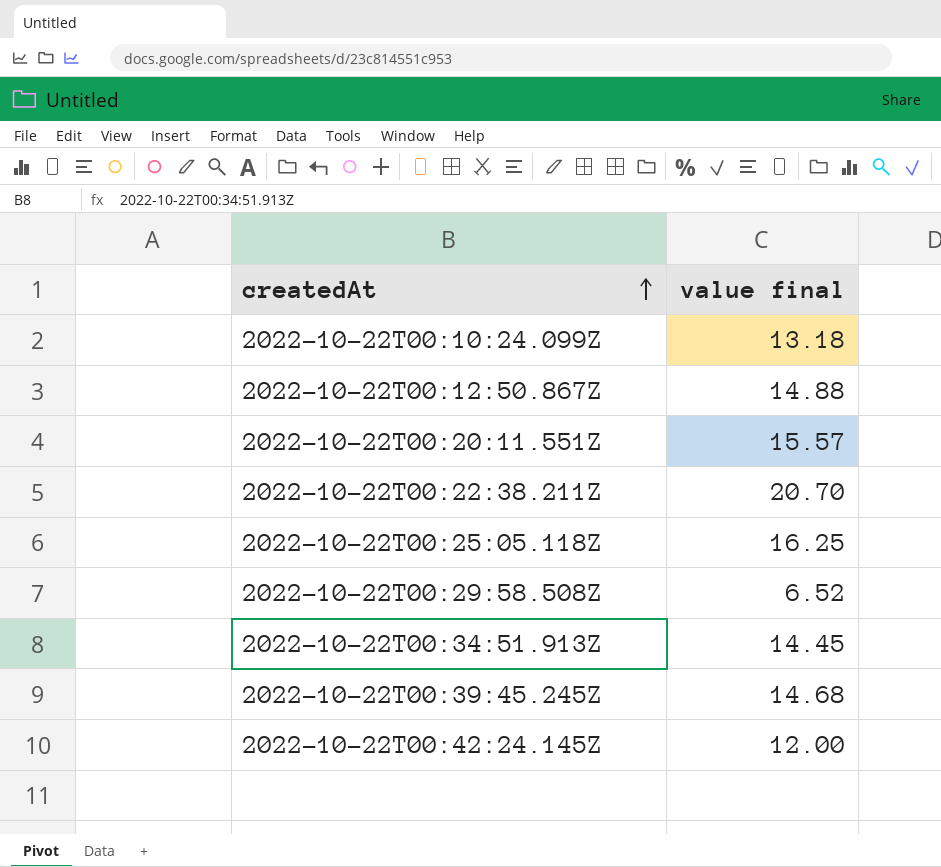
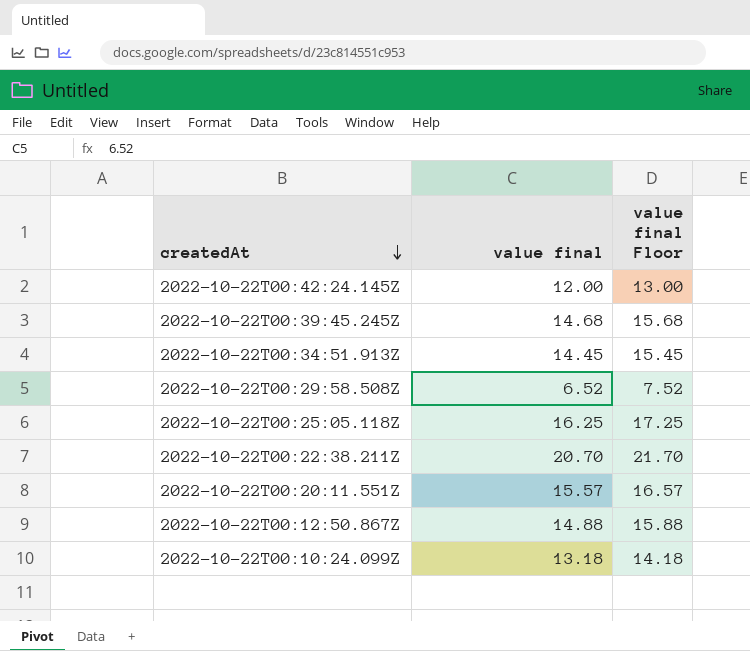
row order: createdAt ascending -> createdAt descending
column value final Floor | formula: none -> [value final] + 1

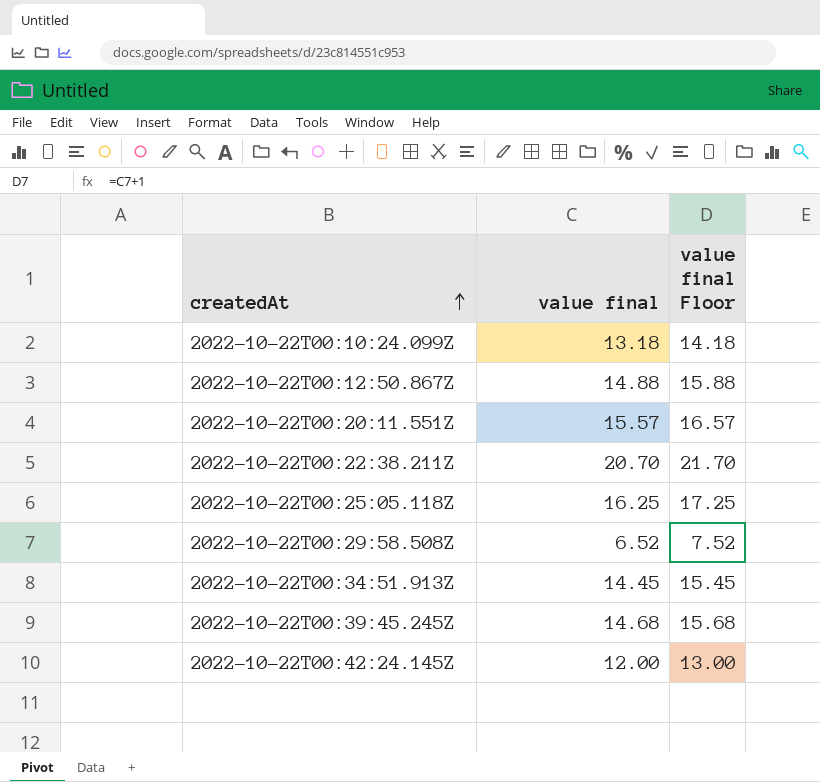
row order: createdAt descending -> createdAt ascending

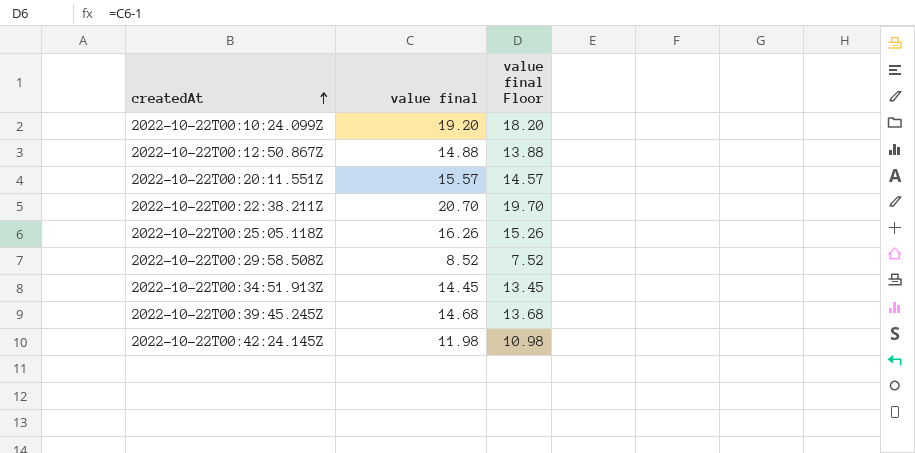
column value final Floor | formula: [value final] + 1 -> [value final] - 1
2022-10-22T00:10:24.099Z | value final: 13.18 -> 19.20
2022-10-22T00:25:05.118Z | value final: 16.25 -> 16.26
2022-10-22T00:29:58.508Z | value final: 6.52 -> 8.52
2022-10-22T00:42:24.145Z | value final: 12.00 -> 11.98

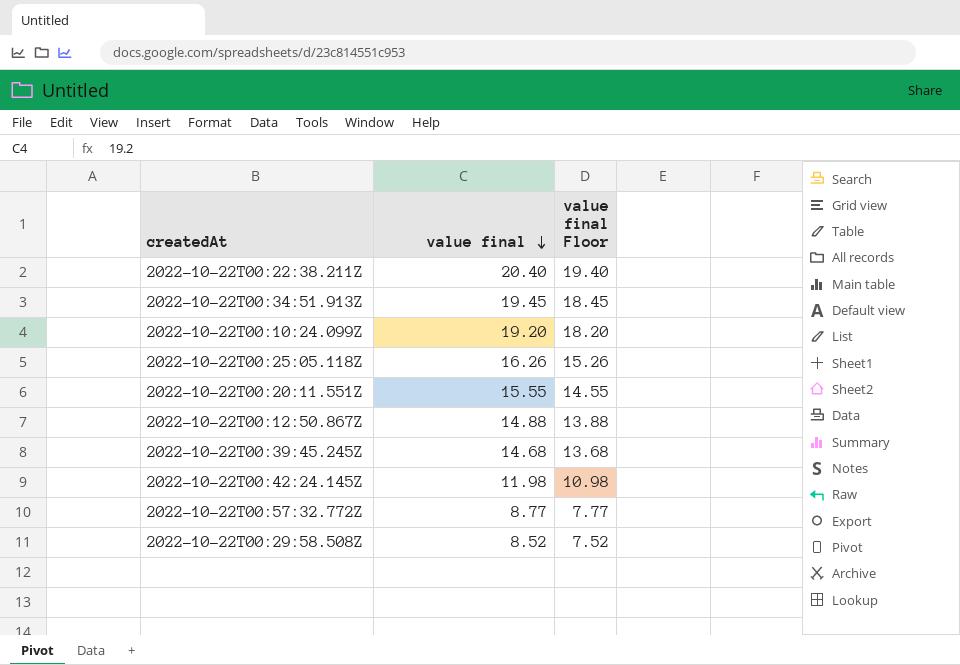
row order: createdAt ascending -> value final descending
2022-10-22T00:22:38.211Z | value final: 20.70 -> 20.40
2022-10-22T00:22:38.211Z | value final Floor: 19.70 -> 19.40
2022-10-22T00:34:51.913Z | value final: 14.45 -> 19.45
2022-10-22T00:34:51.913Z | value final Floor: 13.45 -> 18.45
2022-10-22T00:20:11.551Z | value final: 15.57 -> 15.55
2022-10-22T00:20:11.551Z | value final Floor: 14.57 -> 14.55
row 2022-10-22T00:57:32.772Z: none -> 8.77 | 7.77

